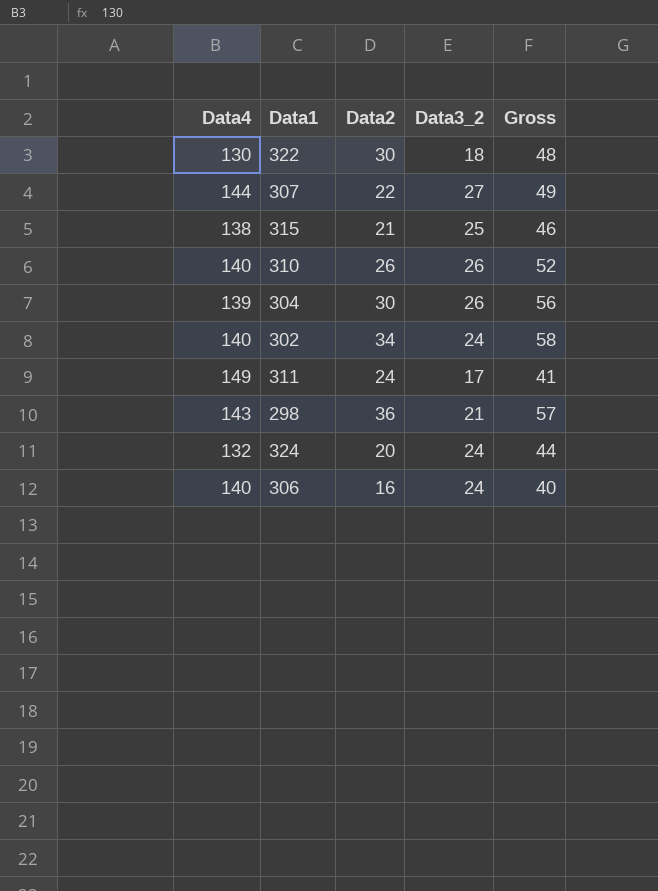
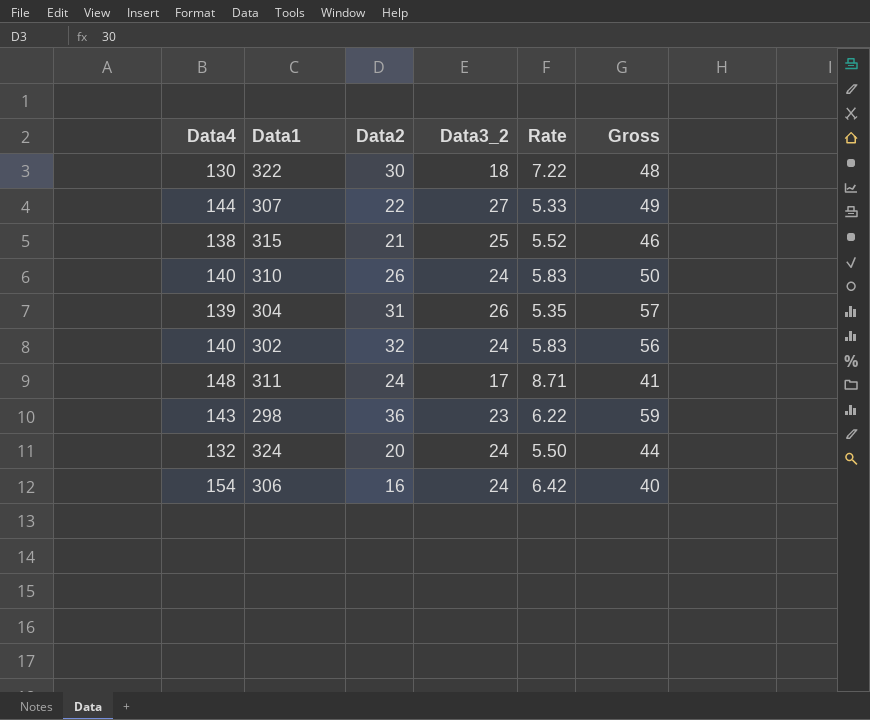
column Rate | formula: none -> [Data4] / [Data3_2]
310 | Data3_2: 26 -> 24
310 | Gross: 52 -> 50
304 | Data2: 30 -> 31
304 | Gross: 56 -> 57
302 | Data2: 34 -> 32
302 | Gross: 58 -> 56
311 | Data4: 149 -> 148
298 | Data3_2: 21 -> 23
298 | Gross: 57 -> 59
306 | Data4: 140 -> 154

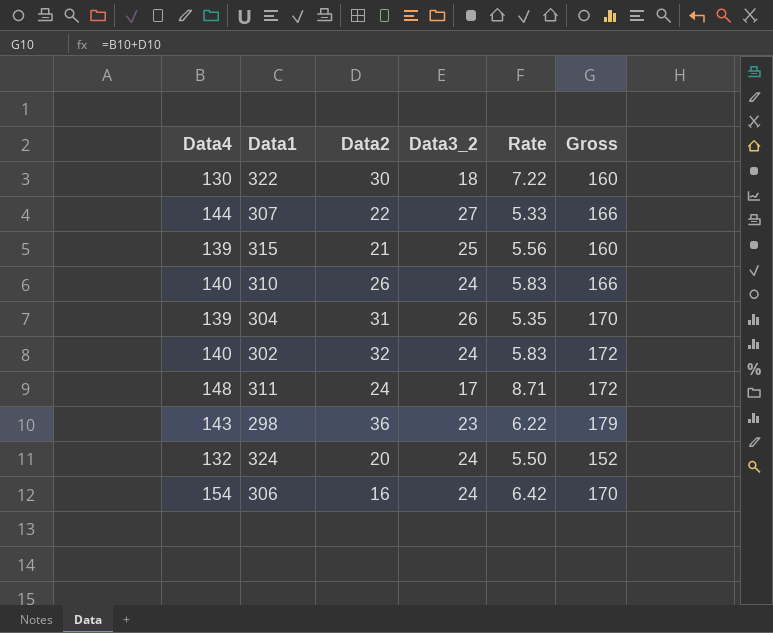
column Gross | formula: [Data2] + [Data3_2] -> [Data4] + [Data2]
315 | Data4: 138 -> 139
315 | Rate: 5.52 -> 5.56

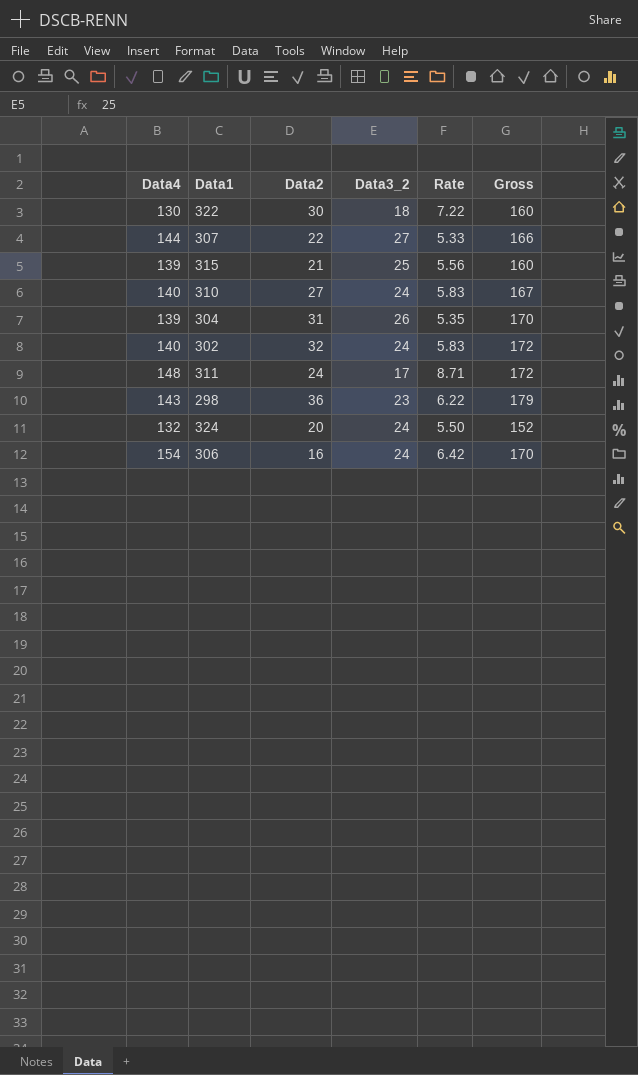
310 | Data2: 26 -> 27
310 | Gross: 166 -> 167

